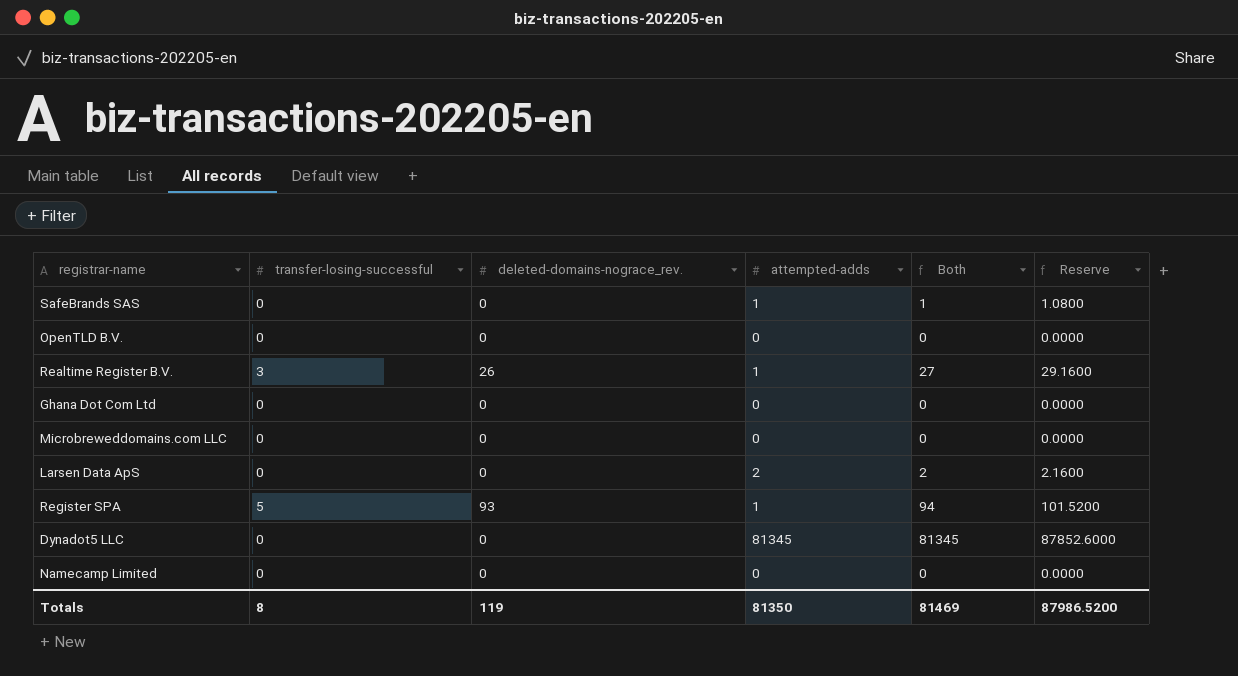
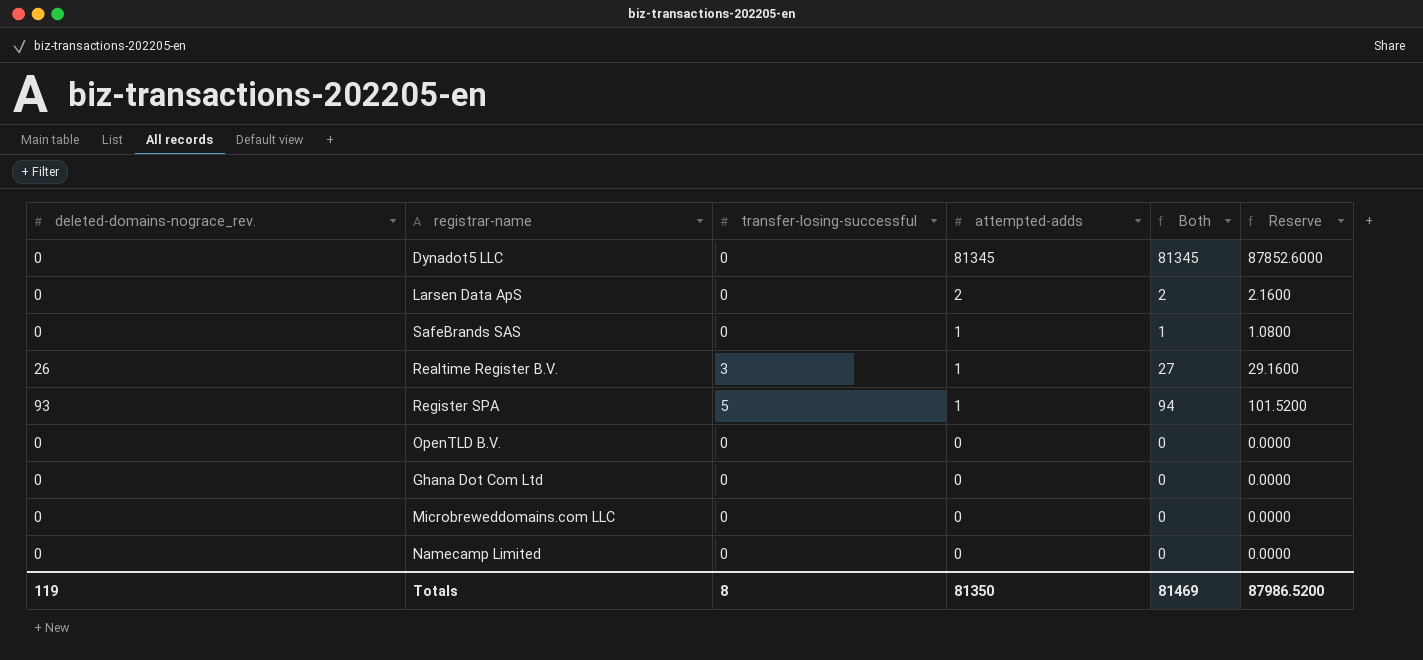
row order: none -> attempted-adds descending
column deleted-domains-nograce_rev. | position: 3 -> 1

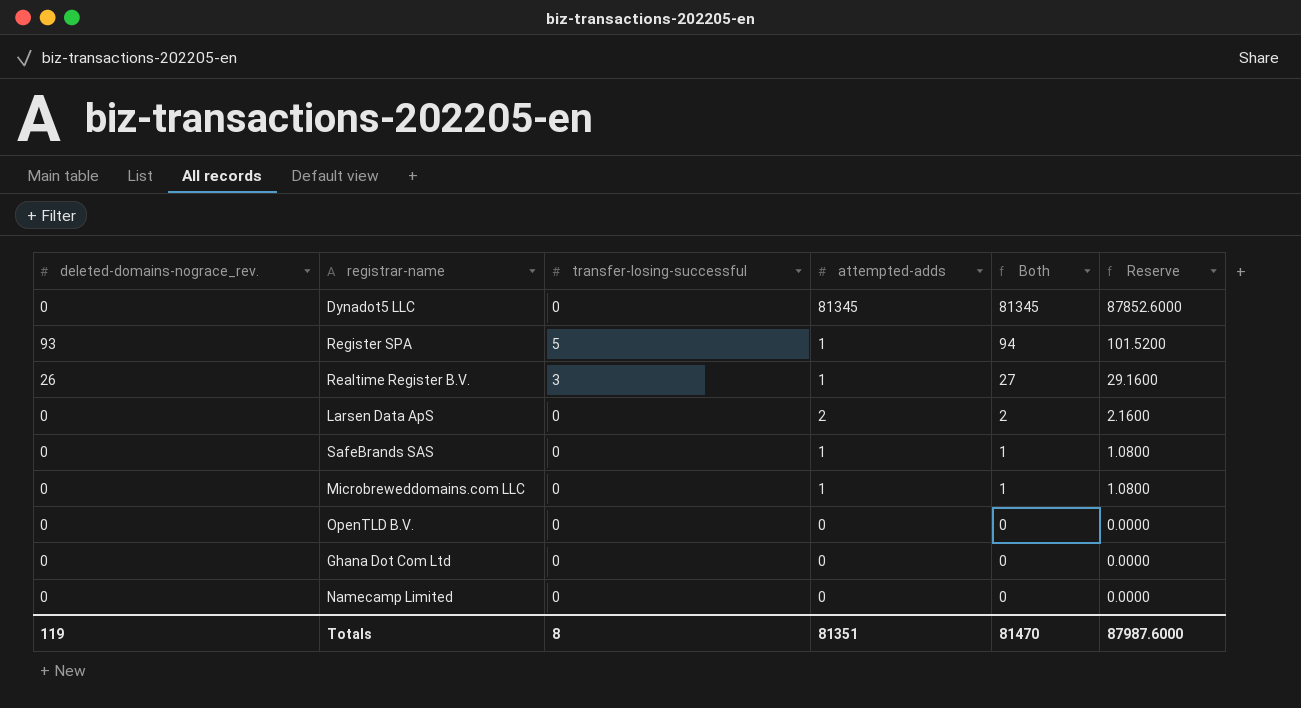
row order: attempted-adds descending -> Both descending
Microbreweddomains.com LLC | attempted-adds: 0 -> 1
Microbreweddomains.com LLC | Both: 0 -> 1
Microbreweddomains.com LLC | Reserve: 0.0000 -> 1.0800
Totals | attempted-adds: 81350 -> 81351
Totals | Both: 81469 -> 81470
Totals | Reserve: 87986.5200 -> 87987.6000

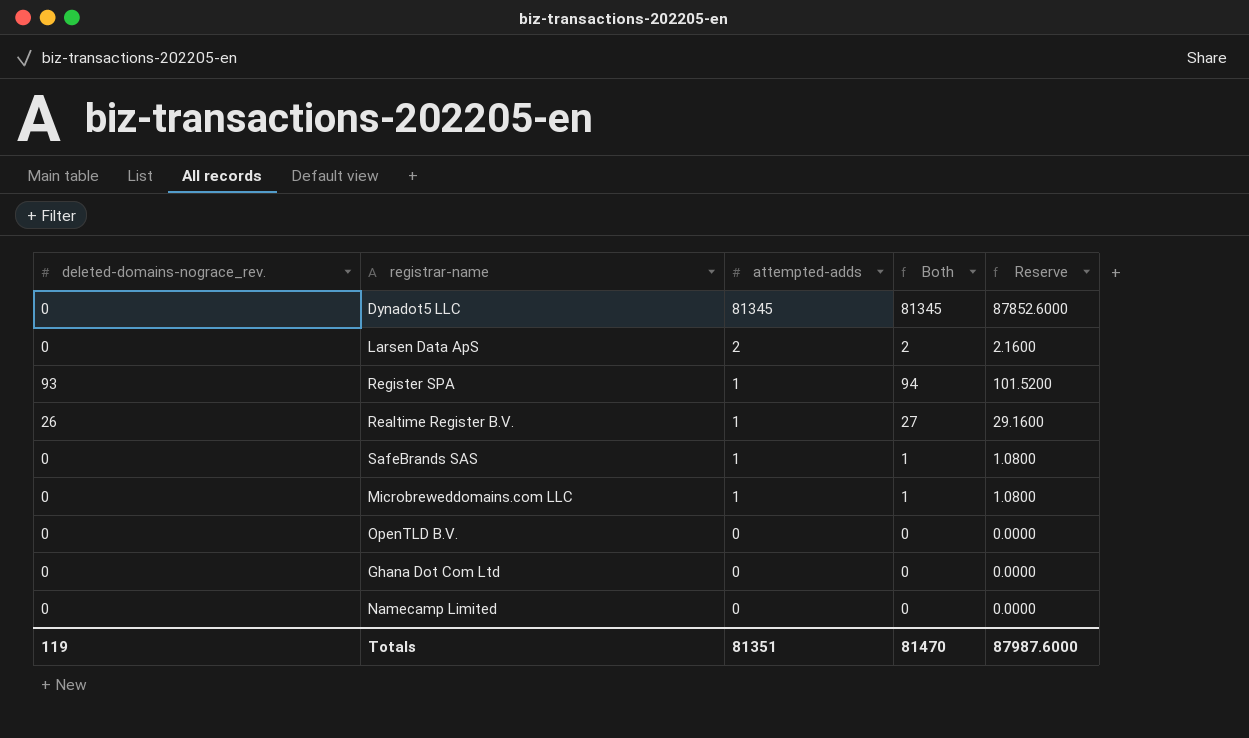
row order: Both descending -> attempted-adds descending
column transfer-losing-successful | position: 3 -> none

